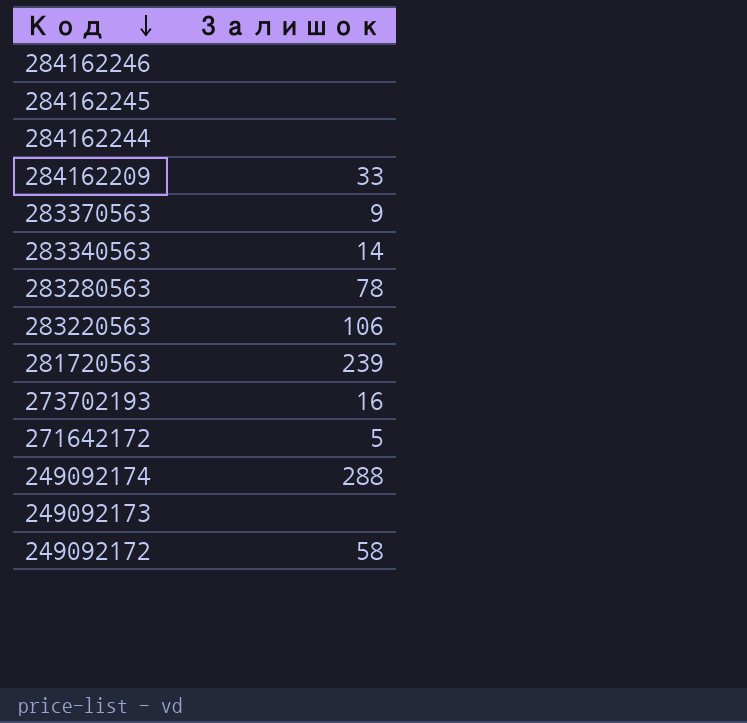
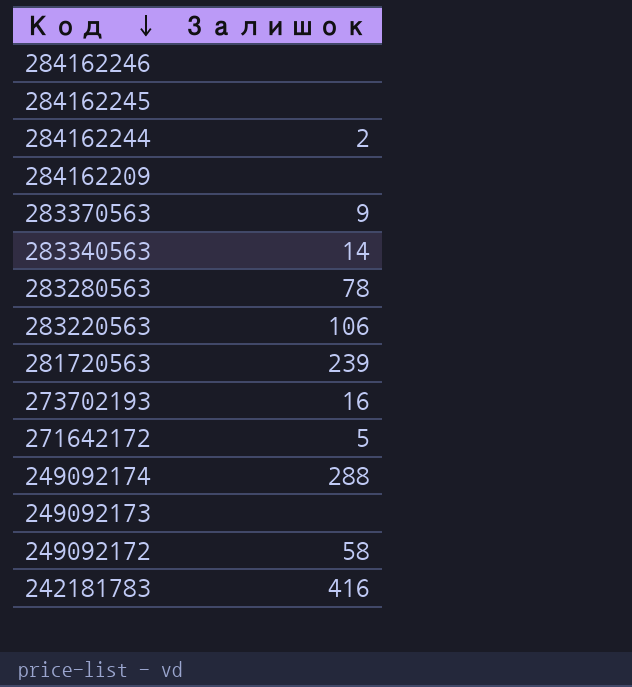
284162244 | Залишок: none -> 2
284162209 | Залишок: 33 -> none
row 242181783: none -> 416

